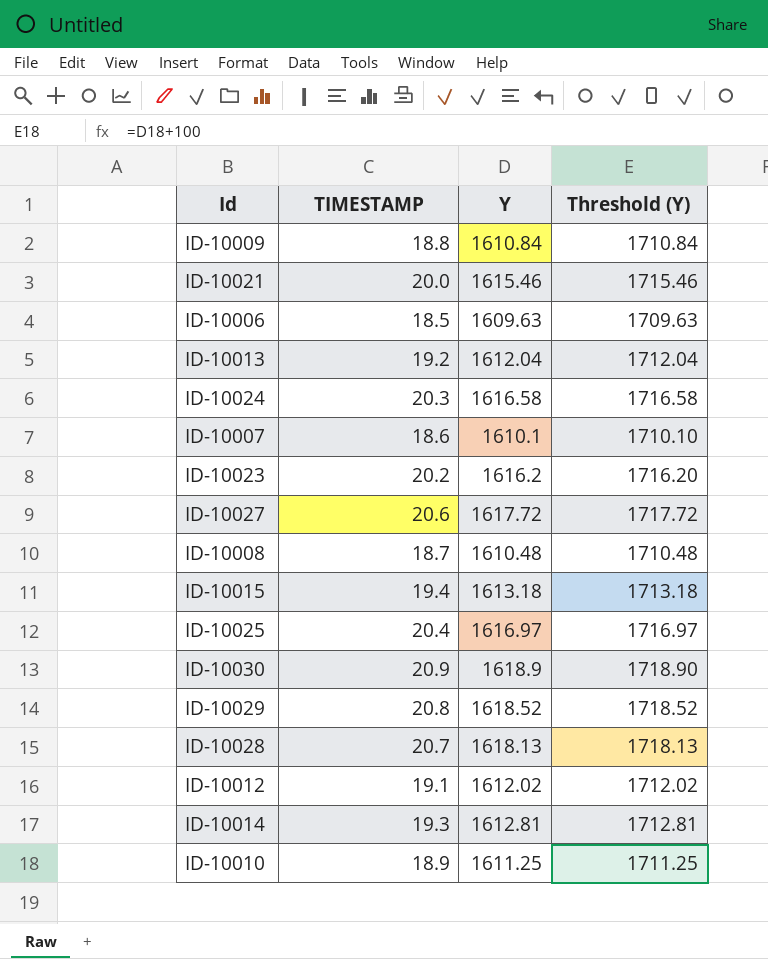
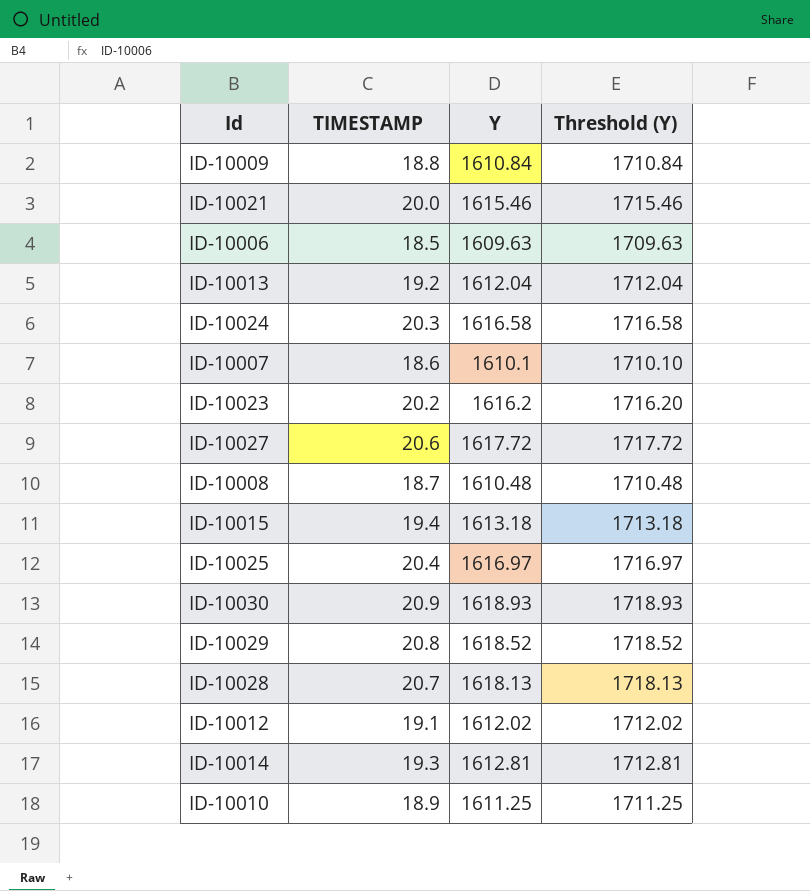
ID-10030 | Y: 1618.9 -> 1618.93
ID-10030 | Threshold (Y): 1718.90 -> 1718.93

